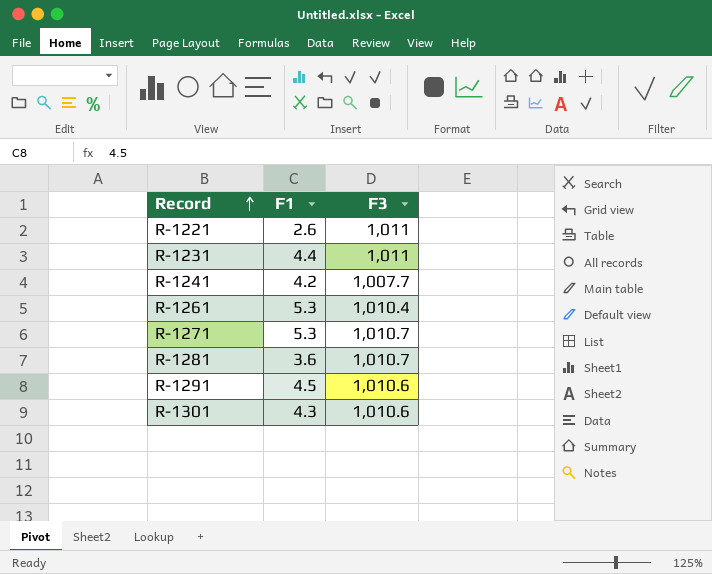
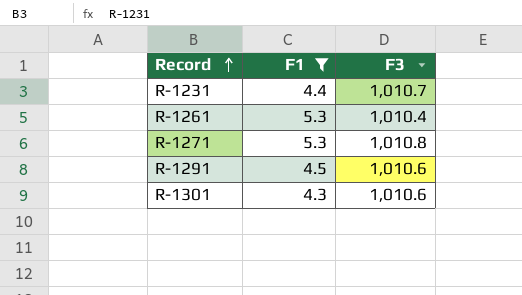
filter: none -> F1 >= 4.3
R-1231 | F3: 1,011 -> 1,010.7
R-1271 | F3: 1,010.7 -> 1,010.8

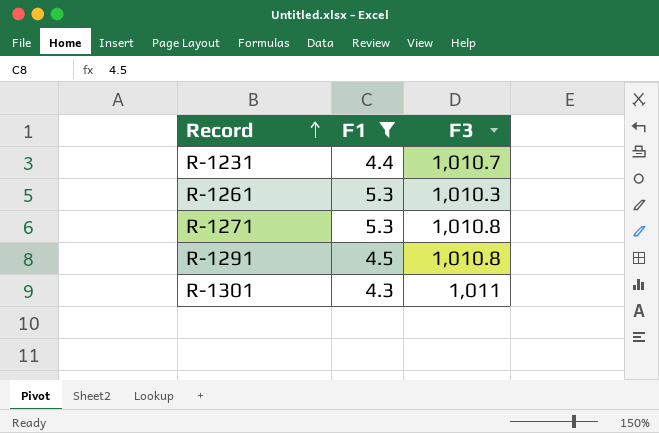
R-1261 | F3: 1,010.4 -> 1,010.3
R-1291 | F3: 1,010.6 -> 1,010.8
R-1301 | F3: 1,010.6 -> 1,011

